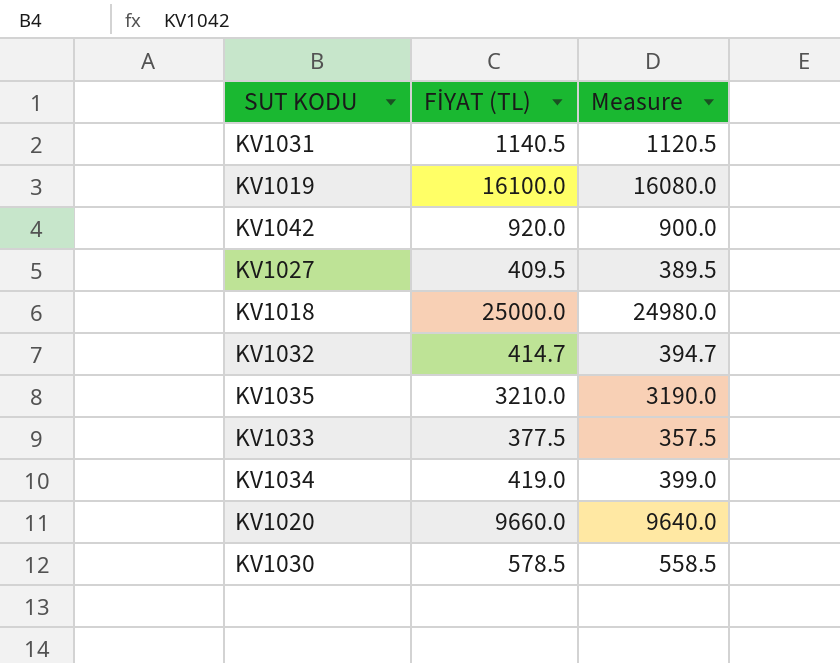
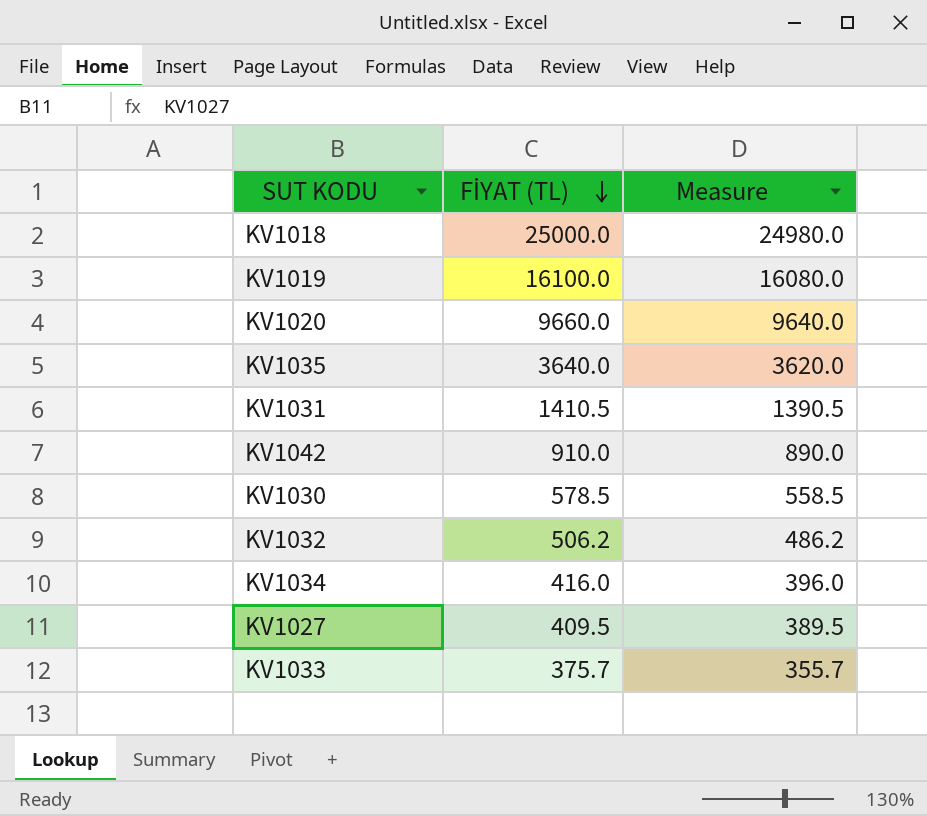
row order: none -> FİYAT (TL) descending
KV1035 | FİYAT (TL): 3210.0 -> 3640.0
KV1035 | Measure: 3190.0 -> 3620.0
KV1031 | FİYAT (TL): 1140.5 -> 1410.5
KV1031 | Measure: 1120.5 -> 1390.5
KV1042 | FİYAT (TL): 920.0 -> 910.0
KV1042 | Measure: 900.0 -> 890.0
KV1032 | FİYAT (TL): 414.7 -> 506.2
KV1032 | Measure: 394.7 -> 486.2
KV1034 | FİYAT (TL): 419.0 -> 416.0
KV1034 | Measure: 399.0 -> 396.0
KV1033 | FİYAT (TL): 377.5 -> 375.7
KV1033 | Measure: 357.5 -> 355.7

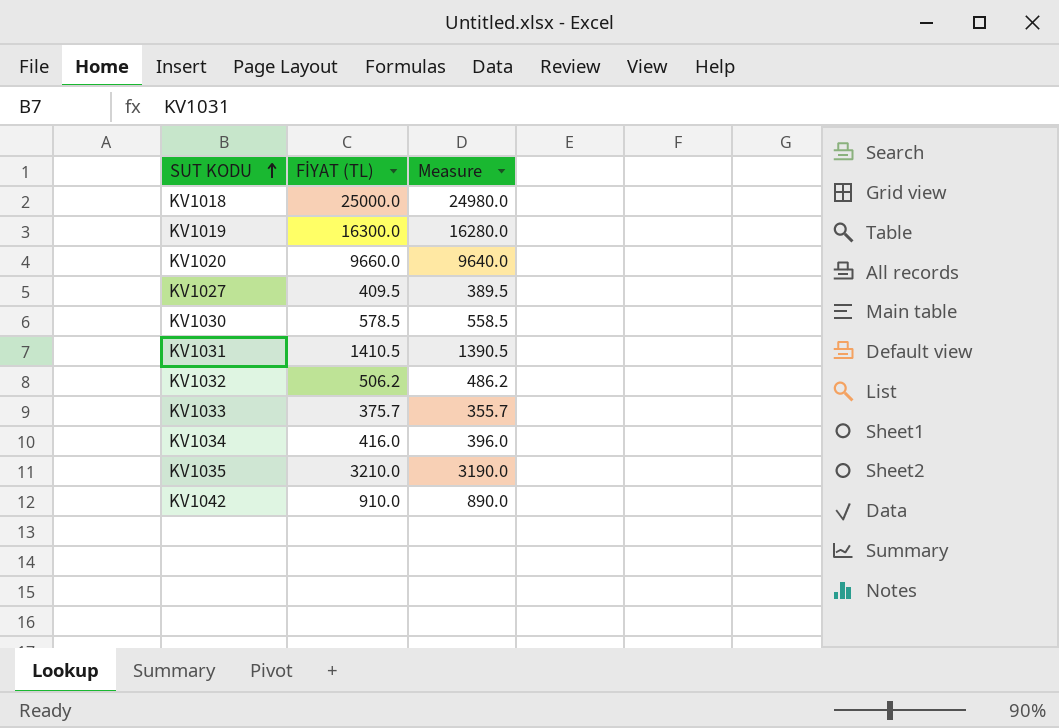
row order: FİYAT (TL) descending -> SUT KODU ascending
KV1019 | FİYAT (TL): 16100.0 -> 16300.0
KV1019 | Measure: 16080.0 -> 16280.0
KV1035 | FİYAT (TL): 3640.0 -> 3210.0
KV1035 | Measure: 3620.0 -> 3190.0

